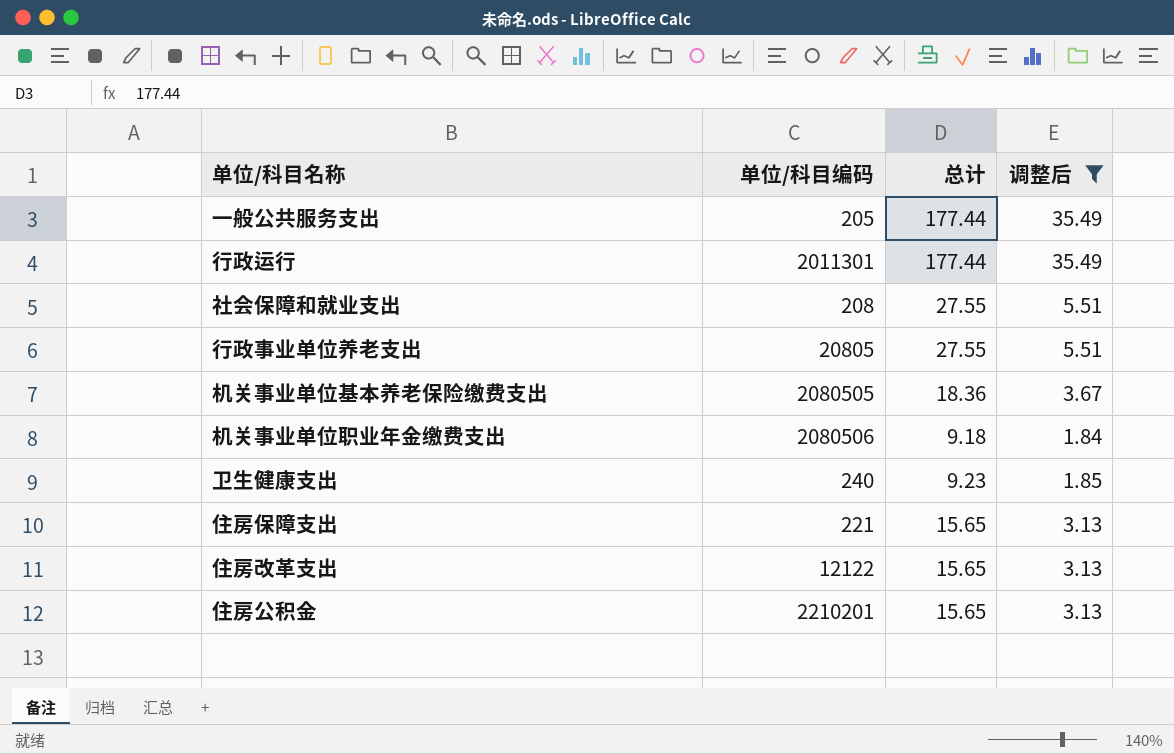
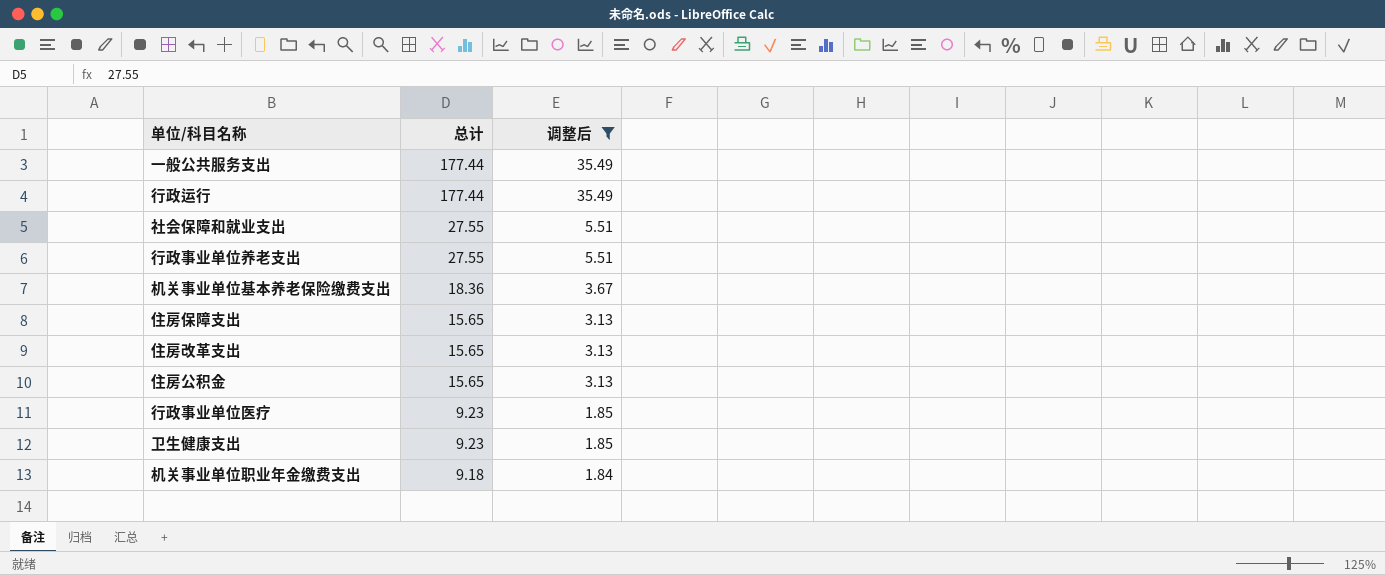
row order: none -> 总计 descending
column 单位/科目编码 | position: 2 -> none
row 行政事业单位医疗: none -> 9.23 | 1.85

